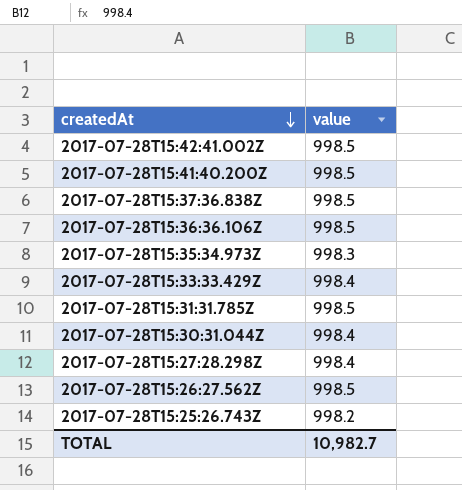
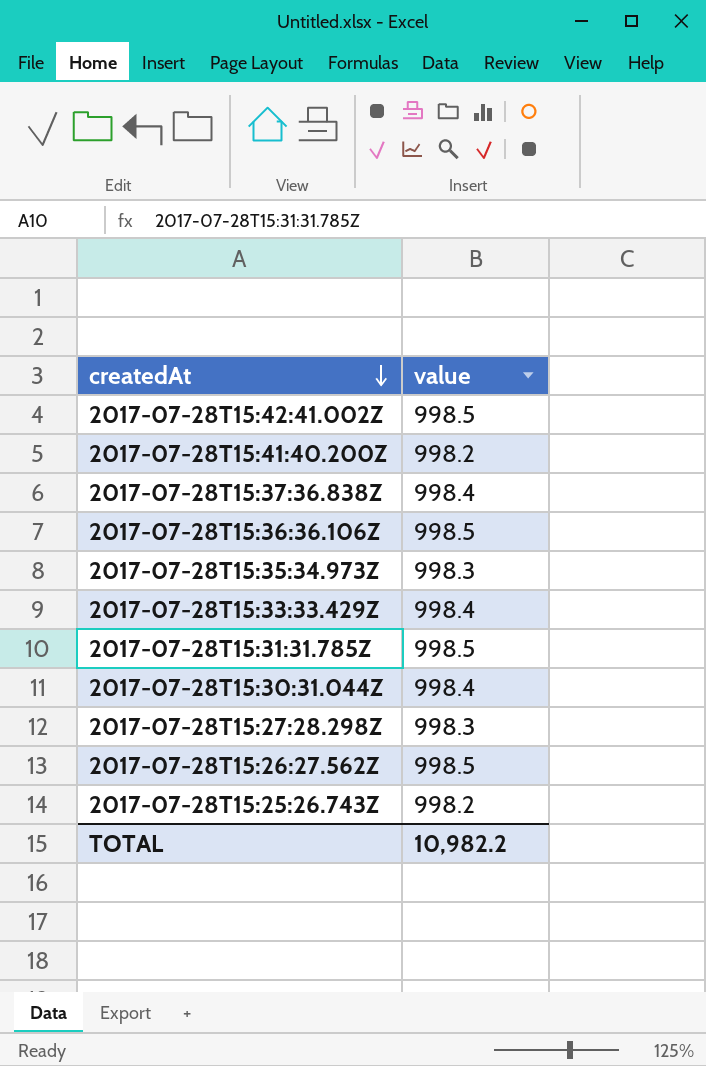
2017-07-28T15:41:40.200Z | value: 998.5 -> 998.2
2017-07-28T15:37:36.838Z | value: 998.5 -> 998.4
2017-07-28T15:27:28.298Z | value: 998.4 -> 998.3
TOTAL | value: 10,982.7 -> 10,982.2

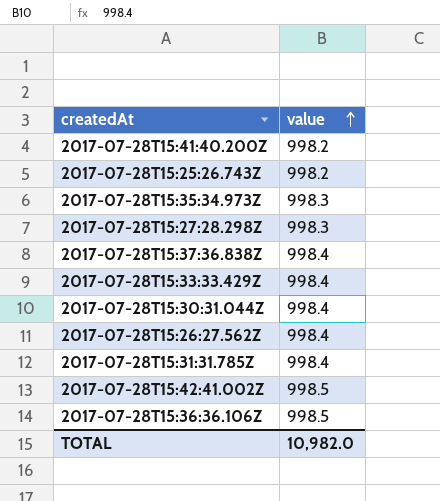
row order: createdAt descending -> value ascending
2017-07-28T15:26:27.562Z | value: 998.5 -> 998.4
2017-07-28T15:31:31.785Z | value: 998.5 -> 998.4
TOTAL | value: 10,982.2 -> 10,982.0

